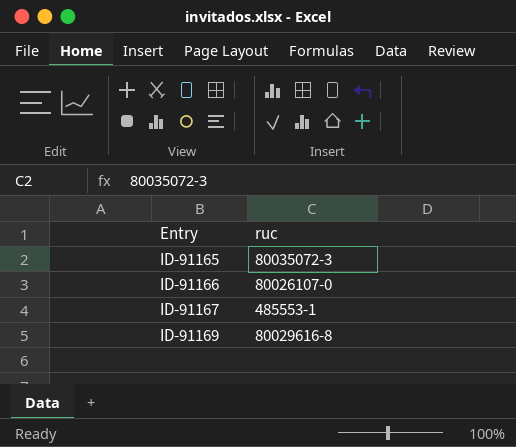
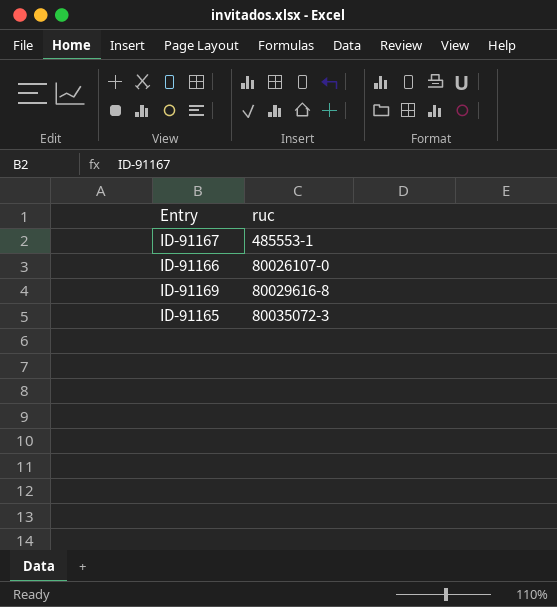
row order: Entry ascending -> ruc ascending

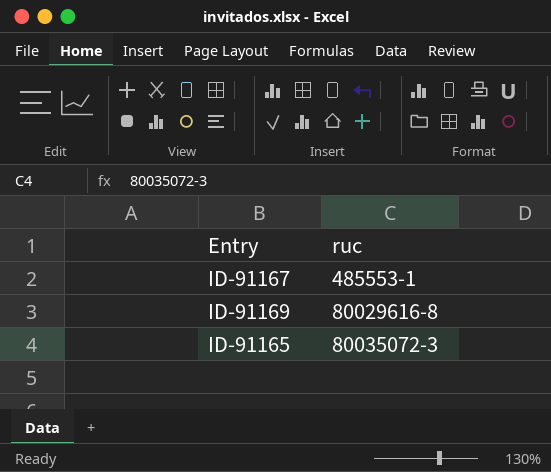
row ID-91166: 80026107-0 -> none

